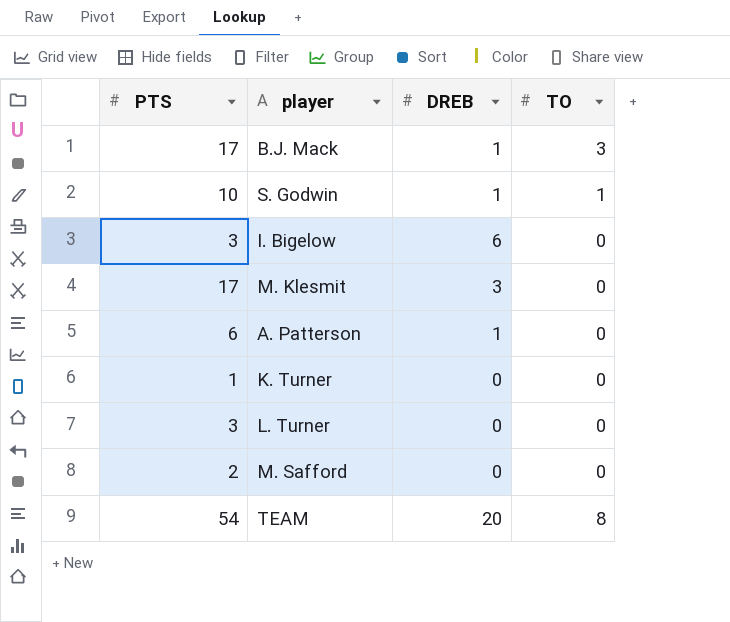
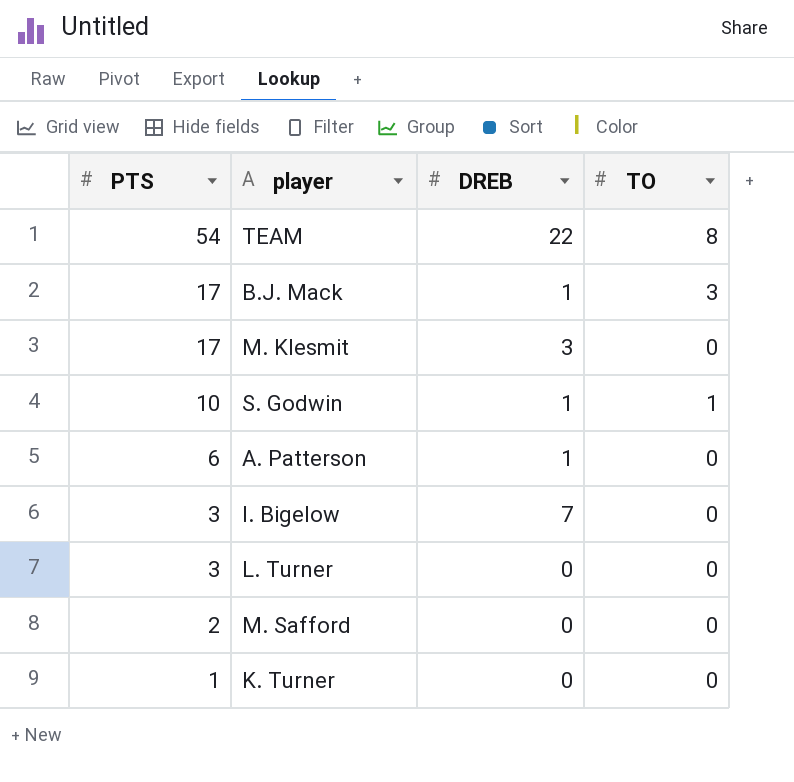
row order: none -> PTS descending
TEAM | DREB: 20 -> 22
I. Bigelow | DREB: 6 -> 7

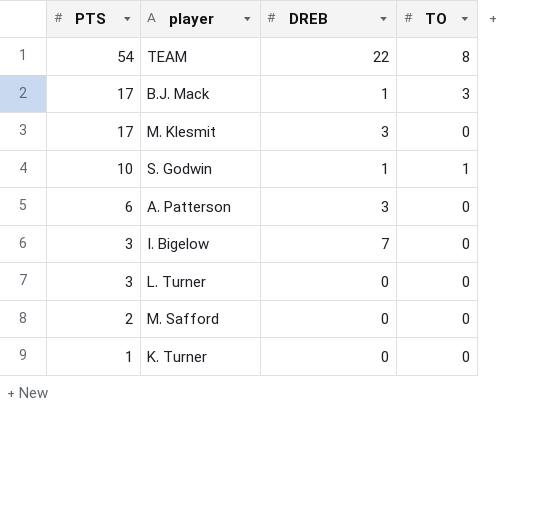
A. Patterson | DREB: 1 -> 3

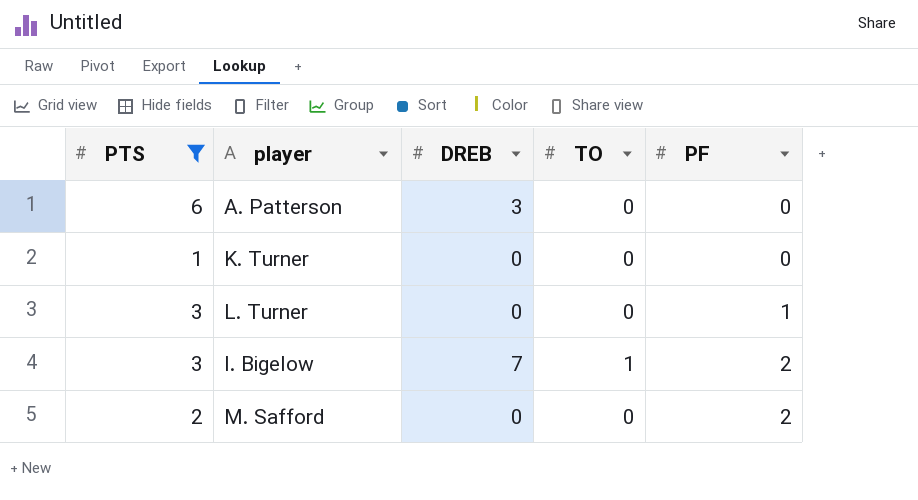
filter: none -> PTS <= 6
row order: PTS descending -> PF ascending
column PF | position: none -> 5
I. Bigelow | TO: 0 -> 1

